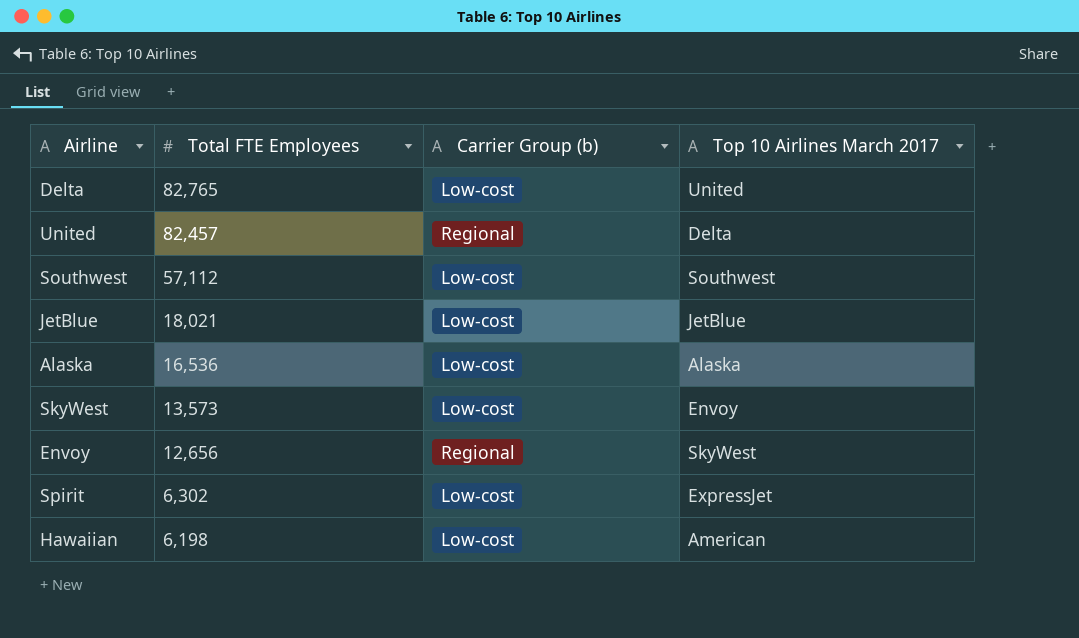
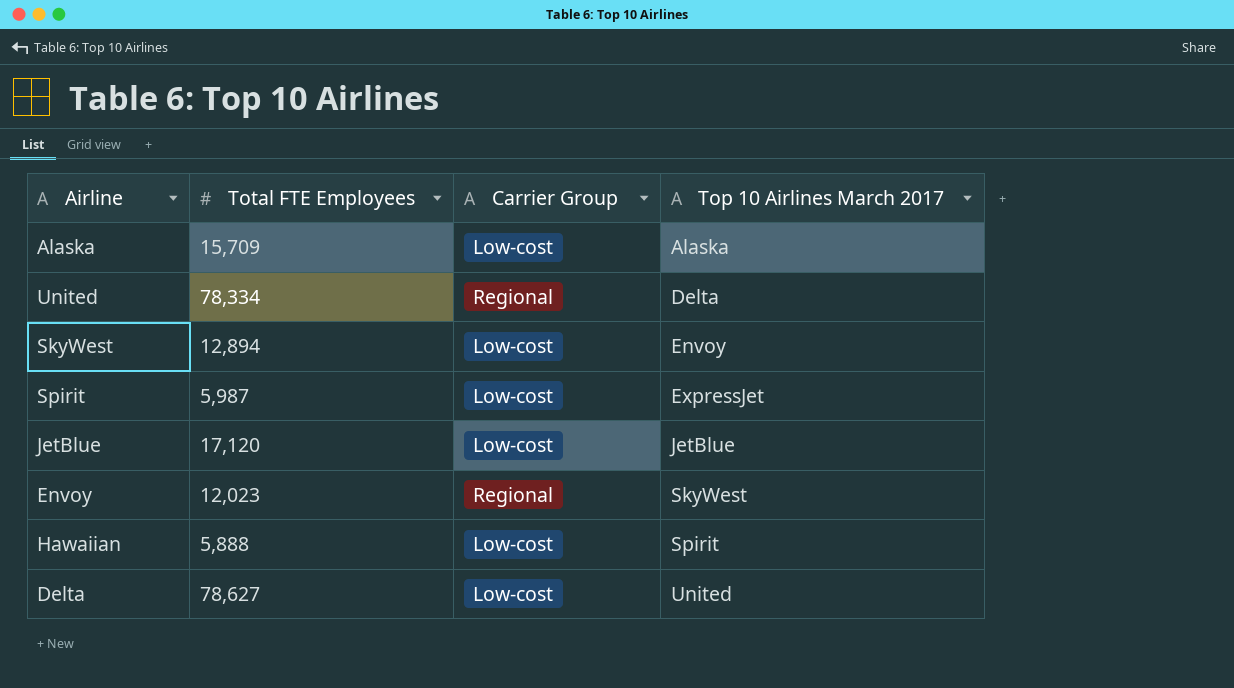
row order: Total FTE Employees descending -> Top 10 Airlines March 2017 ascending
column name: Carrier Group (b) -> Carrier Group
row Southwest: 57,112 | Low-cost | Southwest -> none
Alaska | Total FTE Employees: 16,536 -> 15,709
United | Total FTE Employees: 82,457 -> 78,334
SkyWest | Total FTE Employees: 13,573 -> 12,894
Spirit | Total FTE Employees: 6,302 -> 5,987
JetBlue | Total FTE Employees: 18,021 -> 17,120
Envoy | Total FTE Employees: 12,656 -> 12,023
Hawaiian | Total FTE Employees: 6,198 -> 5,888
Hawaiian | Top 10 Airlines March 2017: American -> Spirit
Delta | Total FTE Employees: 82,765 -> 78,627

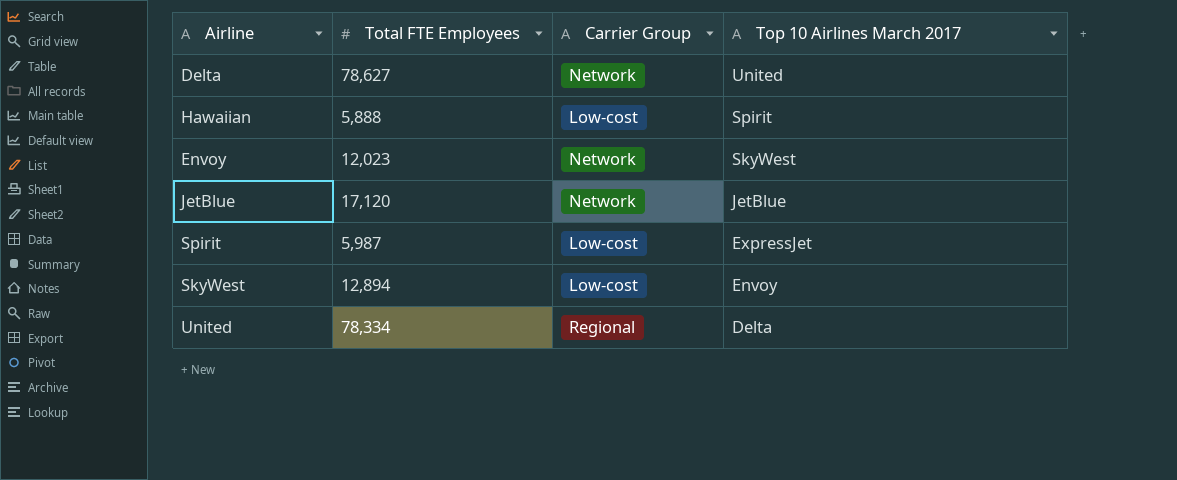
row order: Top 10 Airlines March 2017 ascending -> Top 10 Airlines March 2017 descending
row Alaska: 15,709 | Low-cost | Alaska -> none
Delta | Carrier Group: Low-cost -> Network
Envoy | Carrier Group: Regional -> Network
JetBlue | Carrier Group: Low-cost -> Network

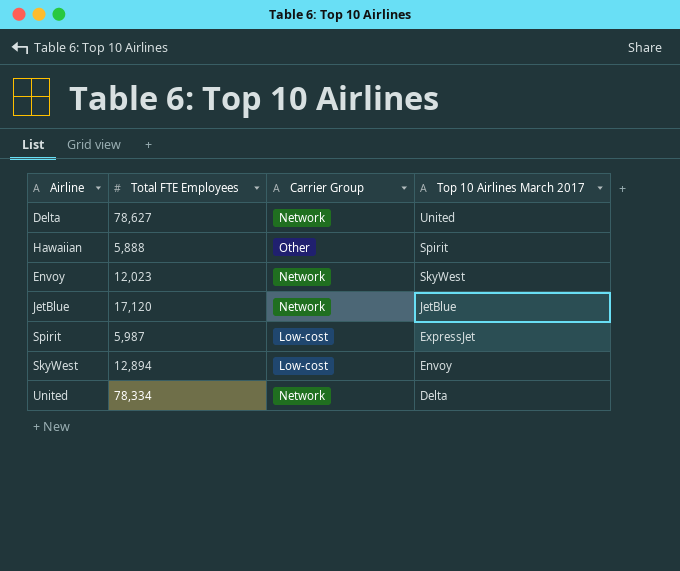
Hawaiian | Carrier Group: Low-cost -> Other
United | Carrier Group: Regional -> Network

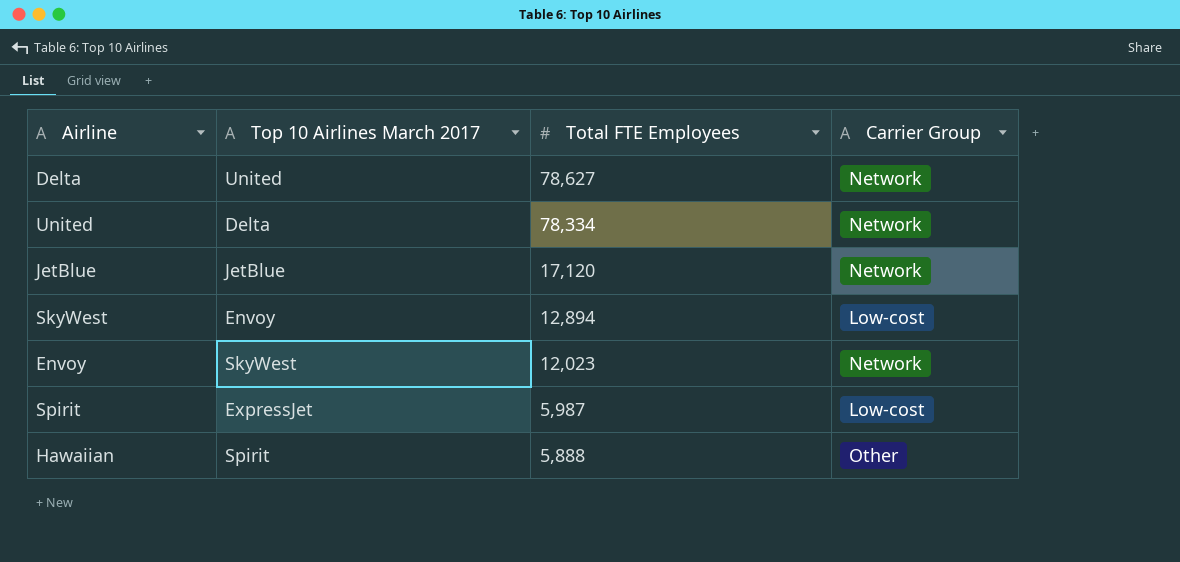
row order: Top 10 Airlines March 2017 descending -> Total FTE Employees descending
column Top 10 Airlines March 2017 | position: 4 -> 2

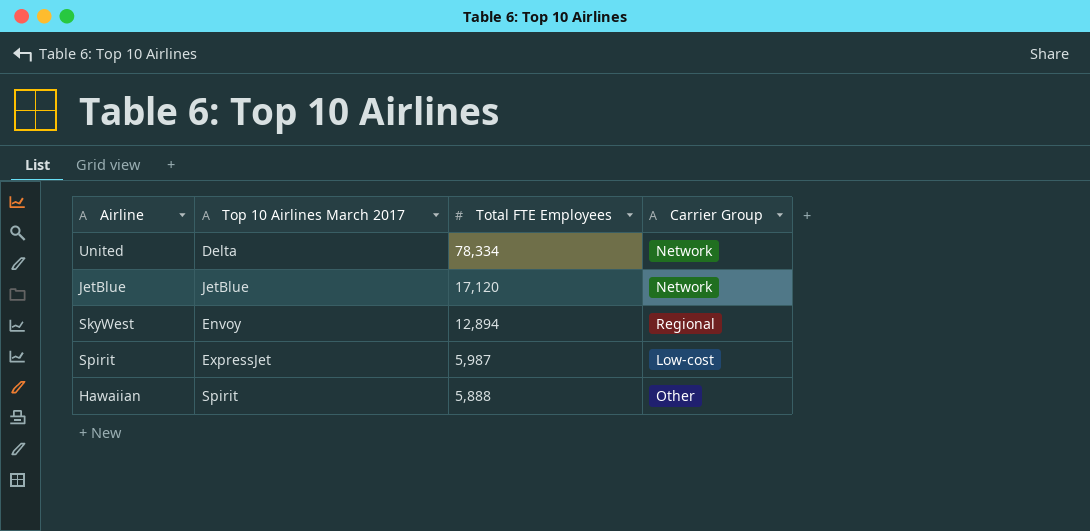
row Delta: United | 78,627 | Network -> none
row Envoy: SkyWest | 12,023 | Network -> none
SkyWest | Carrier Group: Low-cost -> Regional

